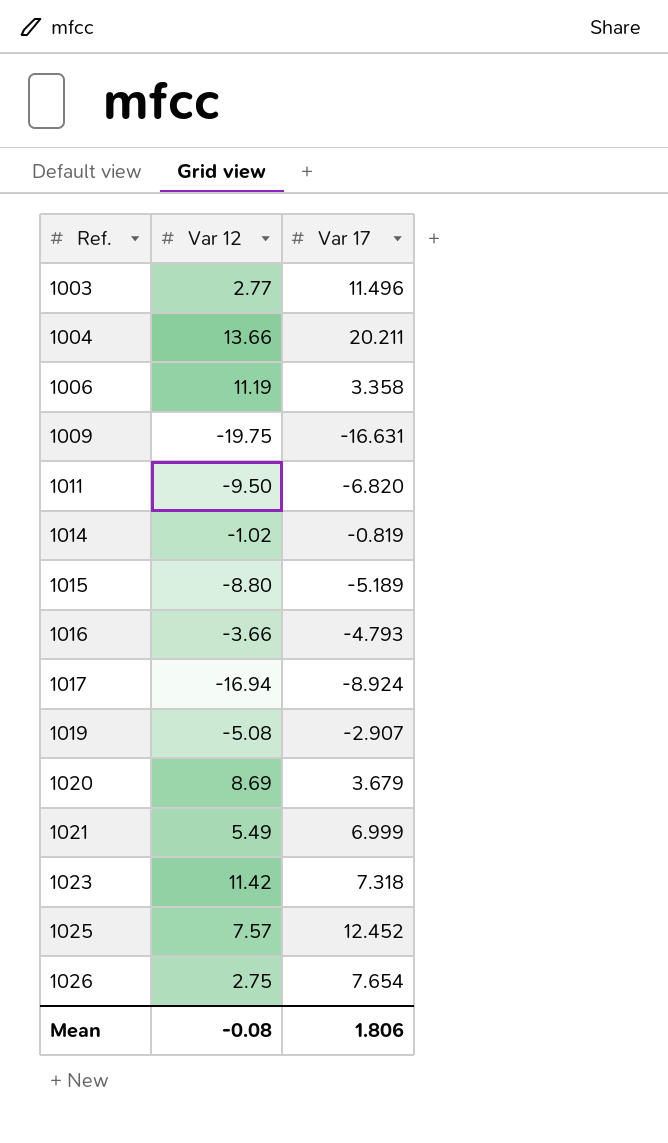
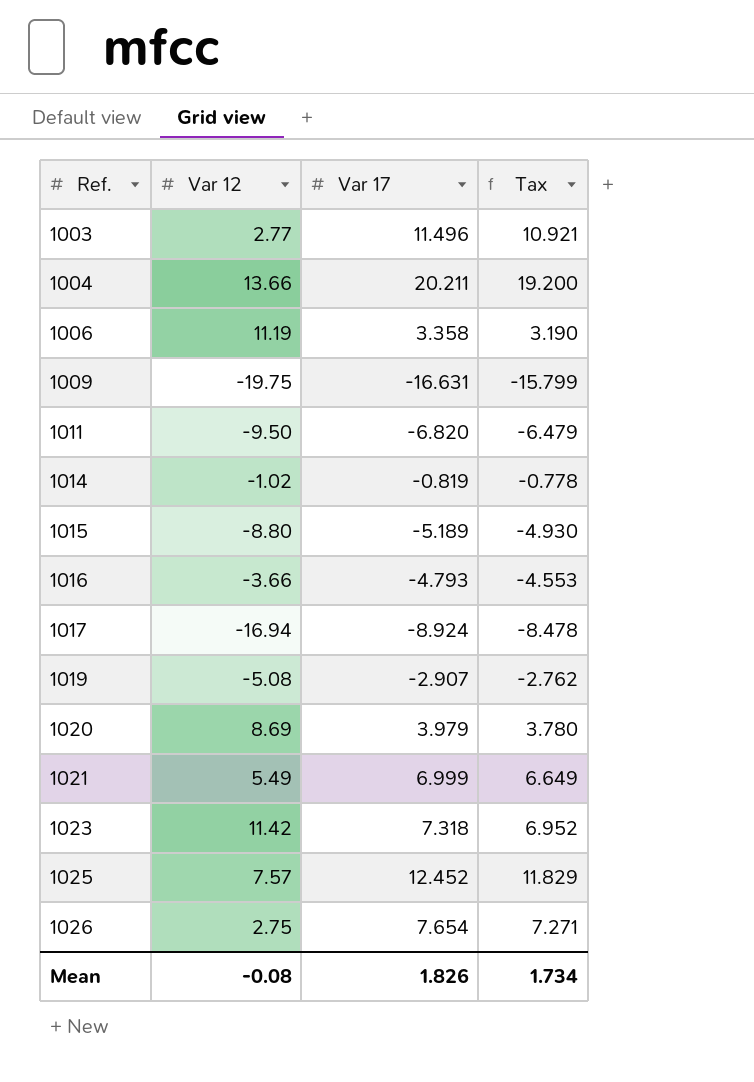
column Tax | formula: none -> [Var 17] * 0.95
1020 | Var 17: 3.679 -> 3.979
Mean | Var 17: 1.806 -> 1.826

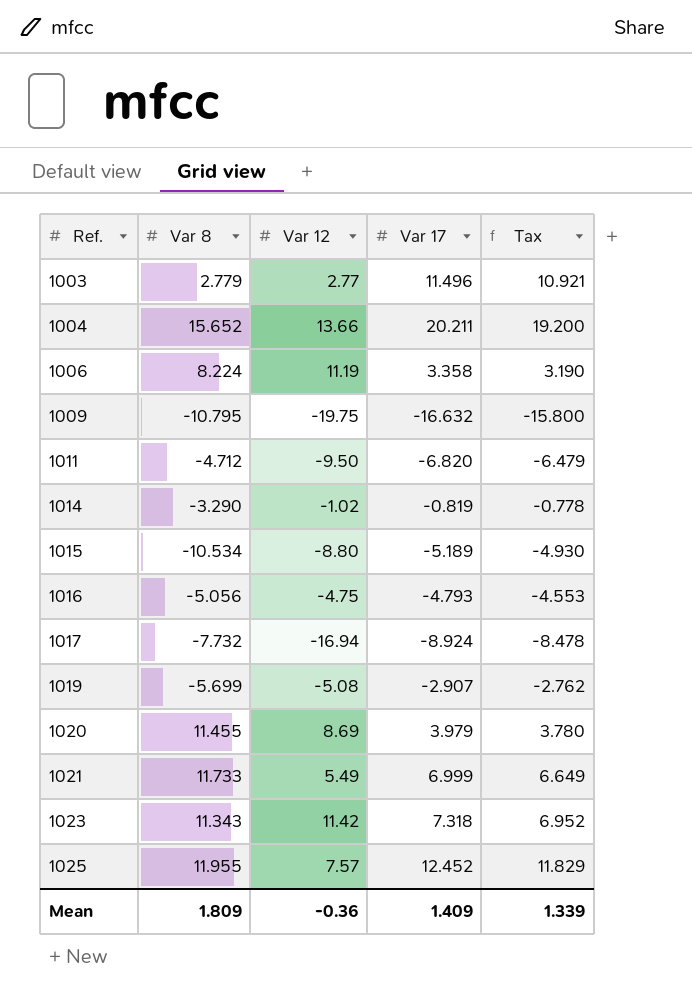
column Var 8 | position: none -> 2
row 1026: 2.75 | 7.654 | 7.271 -> none
1009 | Var 17: -16.631 -> -16.632
1009 | Tax: -15.799 -> -15.800
1016 | Var 12: -3.66 -> -4.75
Mean | Var 12: -0.08 -> -0.36
Mean | Var 17: 1.826 -> 1.409
Mean | Tax: 1.734 -> 1.339

